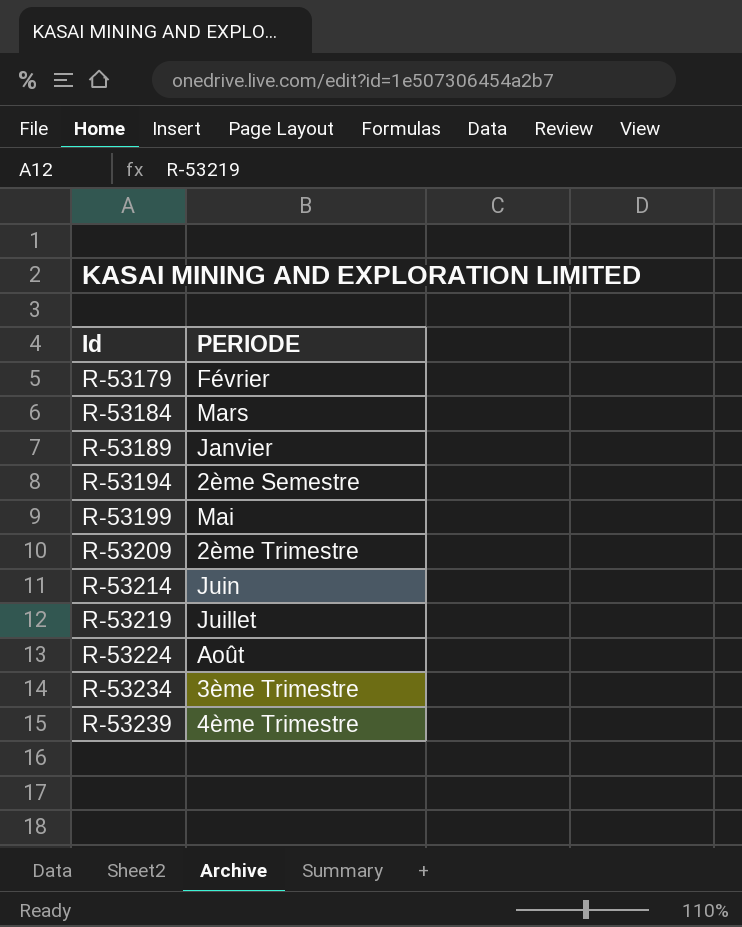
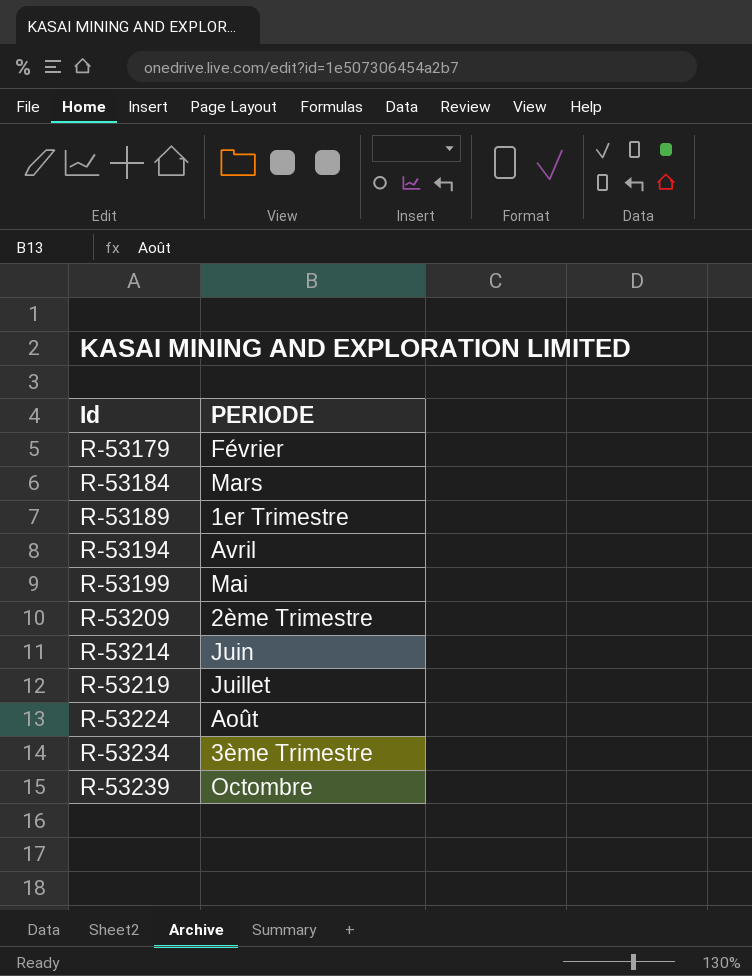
R-53189 | PERIODE: Janvier -> 1er Trimestre
R-53194 | PERIODE: 2ème Semestre -> Avril
R-53239 | PERIODE: 4ème Trimestre -> Octombre

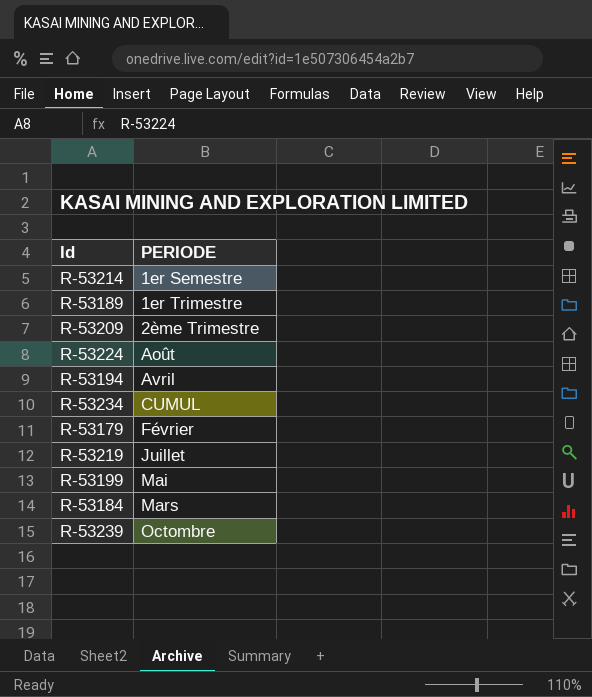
row order: Id ascending -> PERIODE ascending
R-53214 | PERIODE: Juin -> 1er Semestre
R-53234 | PERIODE: 3ème Trimestre -> CUMUL

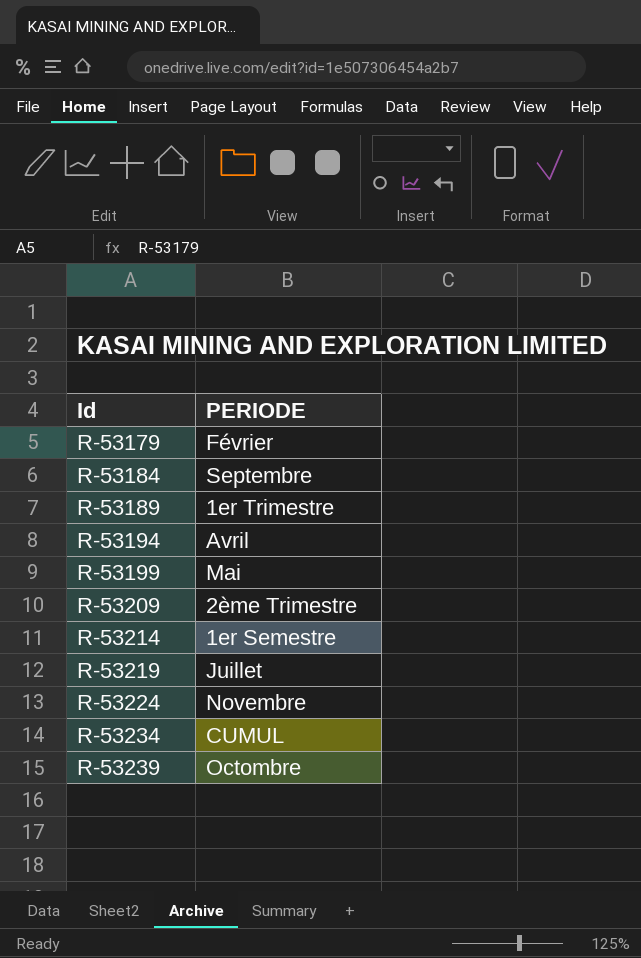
row order: PERIODE ascending -> Id ascending
R-53184 | PERIODE: Mars -> Septembre
R-53224 | PERIODE: Août -> Novembre

